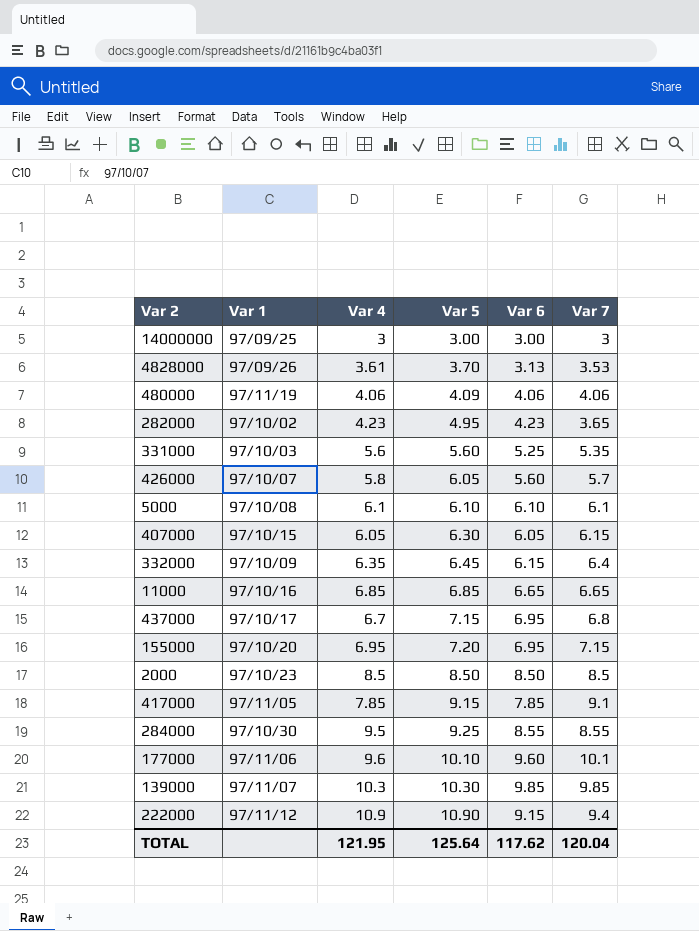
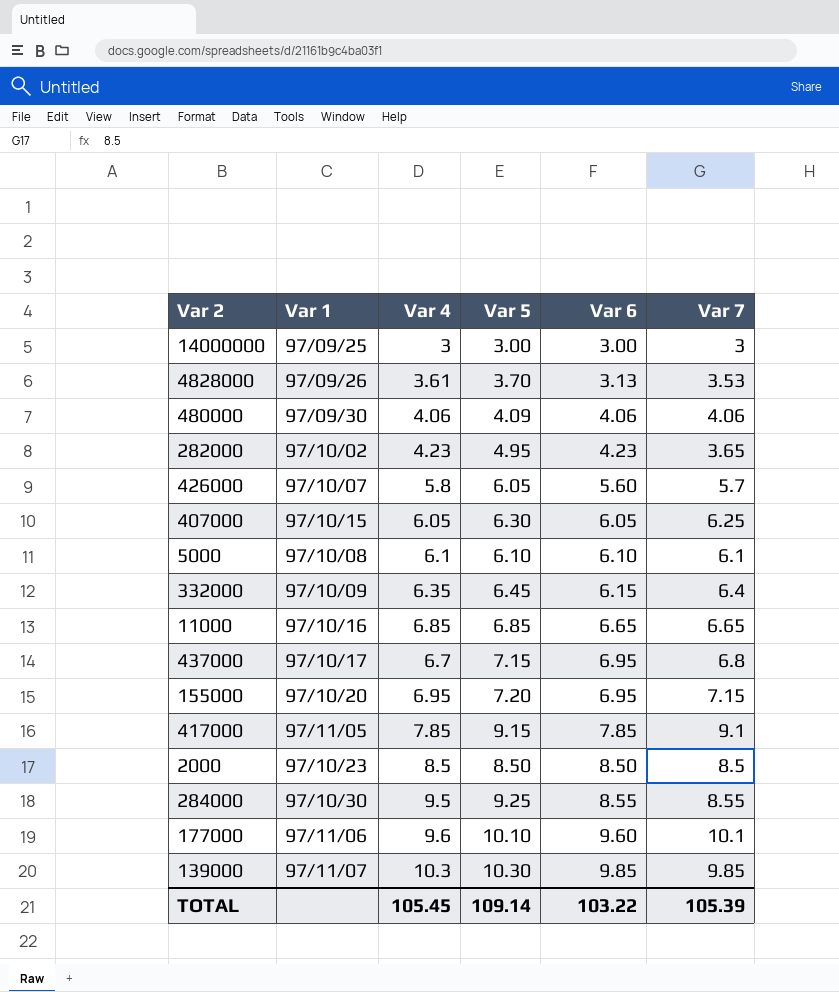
row order: Var 5 ascending -> Var 6 ascending
row 331000: 97/10/03 | 5.6 | 5.60 | 5.25 | 5.35 -> none
row 222000: 97/11/12 | 10.9 | 10.90 | 9.15 | 9.4 -> none
480000 | Var 1: 97/11/19 -> 97/09/30
407000 | Var 7: 6.15 -> 6.25
TOTAL | Var 4: 121.95 -> 105.45
TOTAL | Var 5: 125.64 -> 109.14
TOTAL | Var 6: 117.62 -> 103.22
TOTAL | Var 7: 120.04 -> 105.39

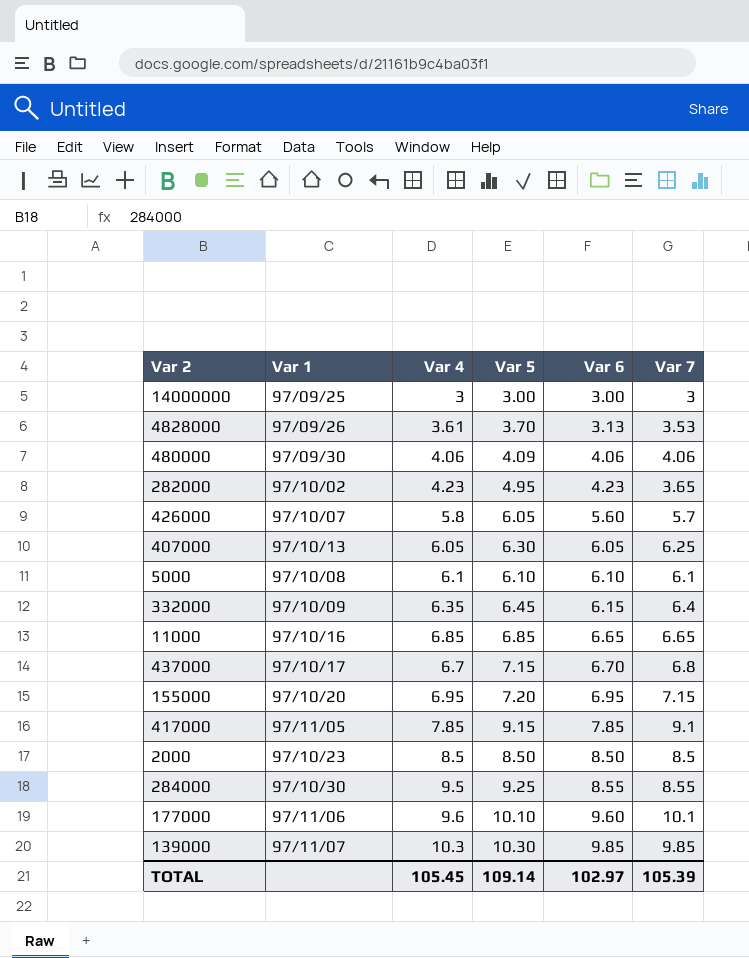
407000 | Var 1: 97/10/15 -> 97/10/13
437000 | Var 6: 6.95 -> 6.70
TOTAL | Var 6: 103.22 -> 102.97

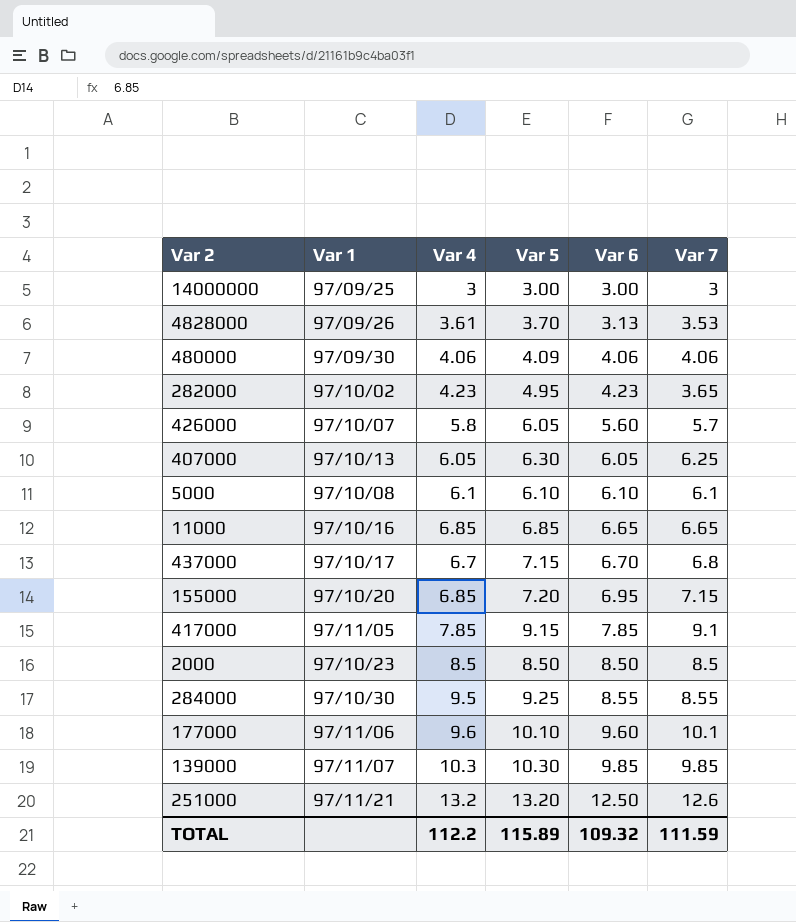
row 332000: 97/10/09 | 6.35 | 6.45 | 6.15 | 6.4 -> none
155000 | Var 4: 6.95 -> 6.85
row 251000: none -> 97/11/21 | 13.2 | 13.20 | 12.50 | 12.6
TOTAL | Var 4: 105.45 -> 112.2
TOTAL | Var 5: 109.14 -> 115.89
TOTAL | Var 6: 102.97 -> 109.32
TOTAL | Var 7: 105.39 -> 111.59

